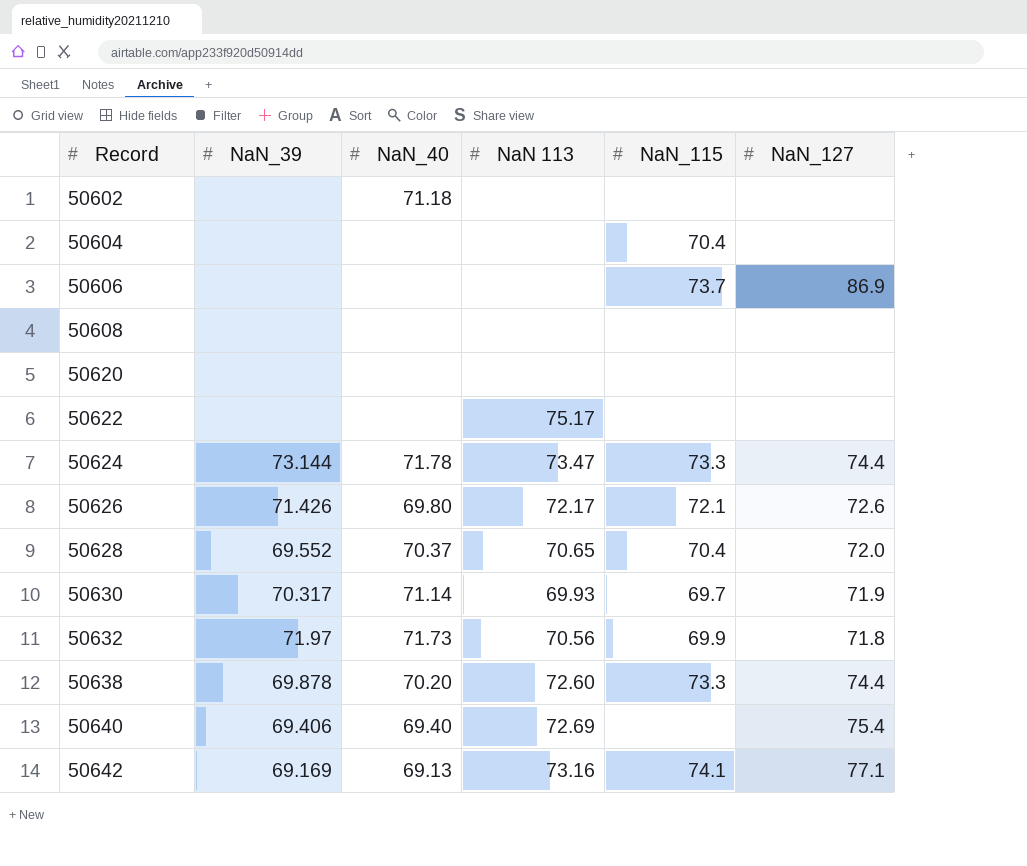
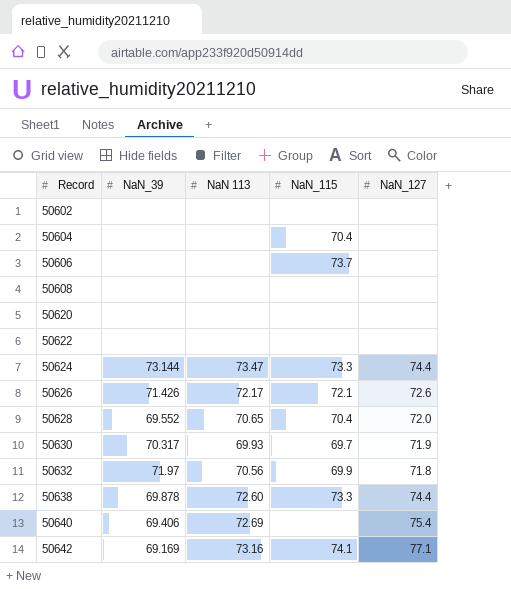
column NaN_40 | position: 3 -> none
50606 | NaN_127: 86.9 -> none
50622 | NaN 113: 75.17 -> none

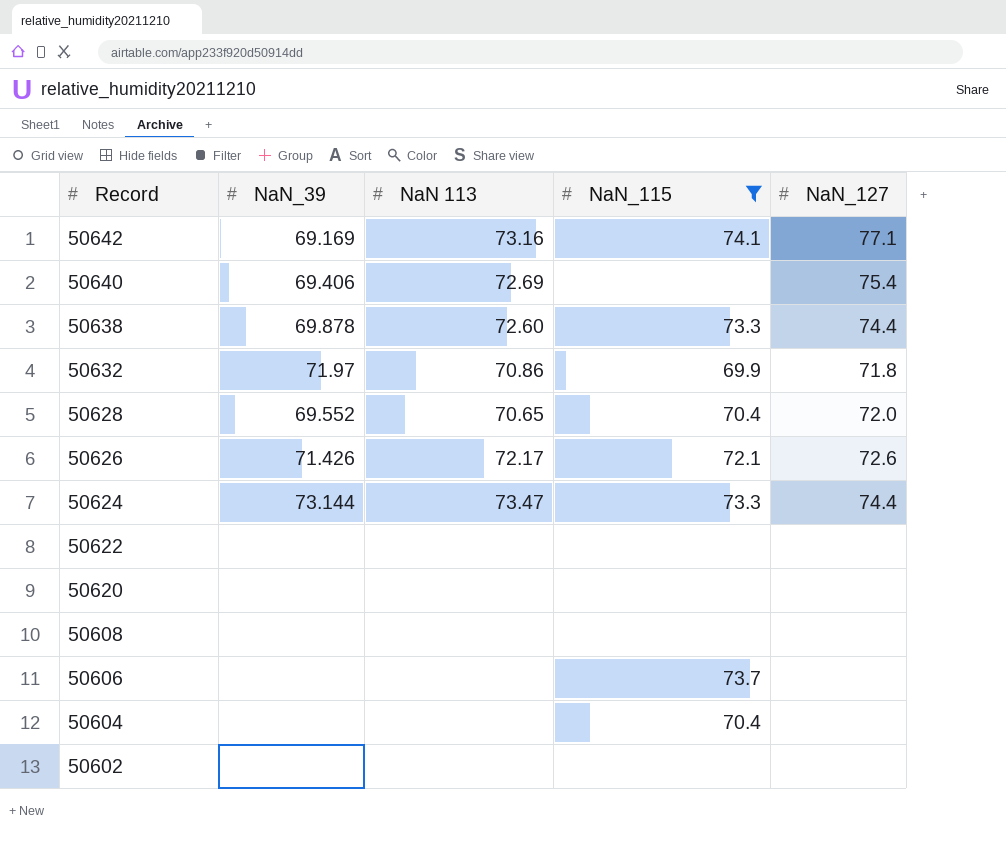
filter: none -> NaN_115 != 69.7
row order: Record ascending -> Record descending
50632 | NaN 113: 70.56 -> 70.86

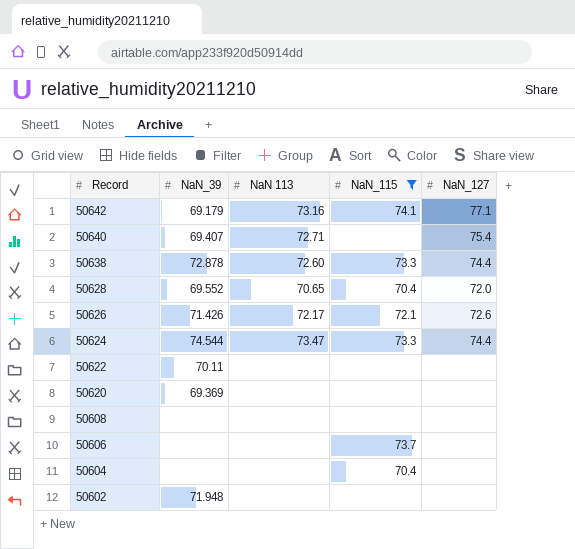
row 50632: 71.97 | 70.86 | 69.9 | 71.8 -> none
50642 | NaN_39: 69.169 -> 69.179
50640 | NaN_39: 69.406 -> 69.407
50640 | NaN 113: 72.69 -> 72.71
50638 | NaN_39: 69.878 -> 72.878
50624 | NaN_39: 73.144 -> 74.544
50622 | NaN_39: none -> 70.11
50620 | NaN_39: none -> 69.369
50602 | NaN_39: none -> 71.948

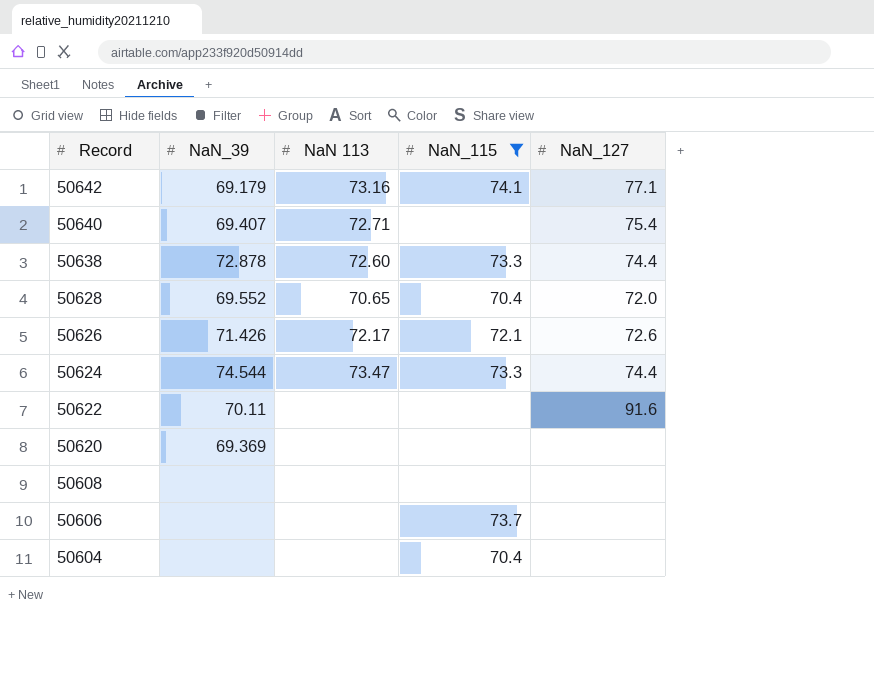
row 50602: 71.948 | none | none | none -> none
50622 | NaN_127: none -> 91.6

